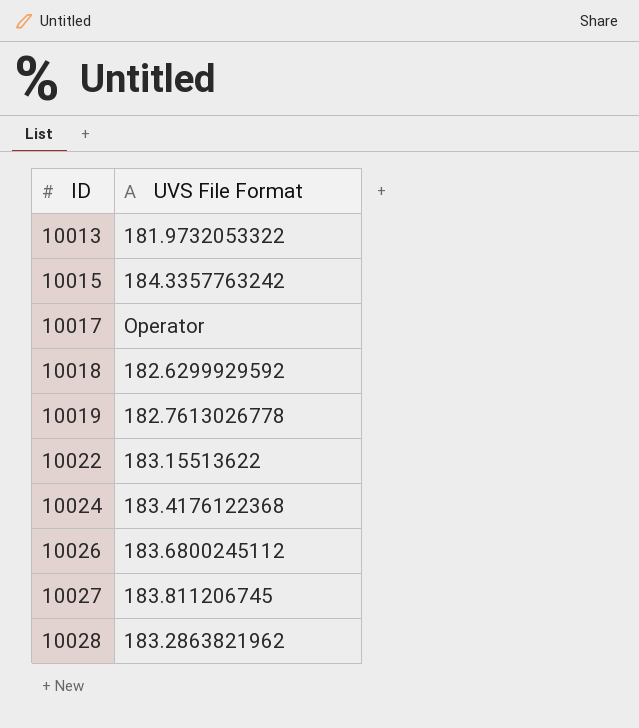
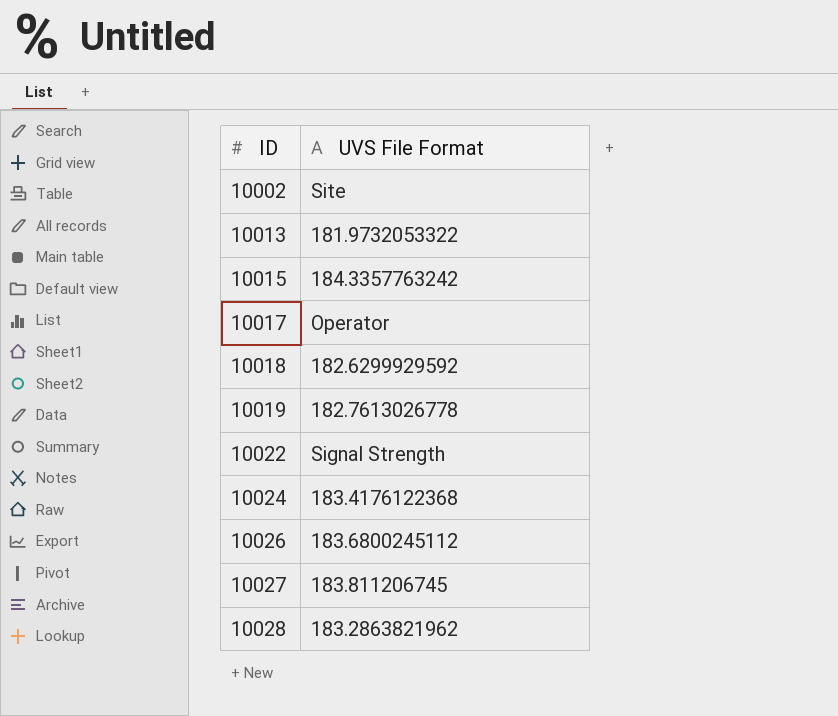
row 10002: none -> Site
10022 | UVS File Format: 183.15513622 -> Signal Strength

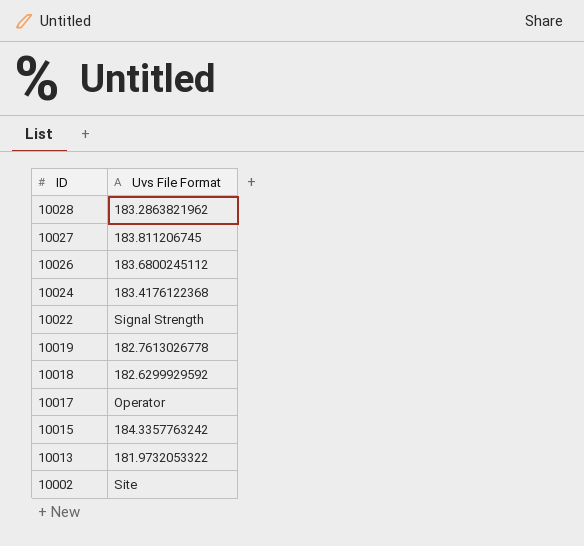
row order: ID ascending -> ID descending
column name: UVS File Format -> Uvs File Format

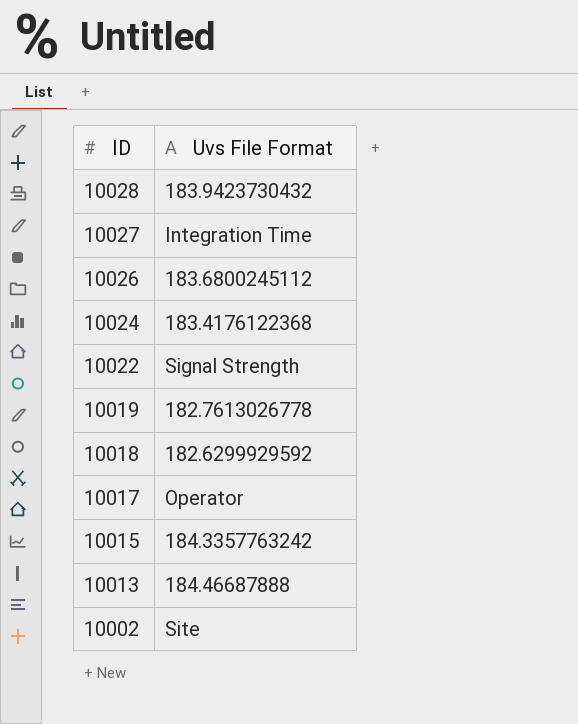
10028 | Uvs File Format: 183.2863821962 -> 183.9423730432
10027 | Uvs File Format: 183.811206745 -> Integration Time
10013 | Uvs File Format: 181.9732053322 -> 184.46687888

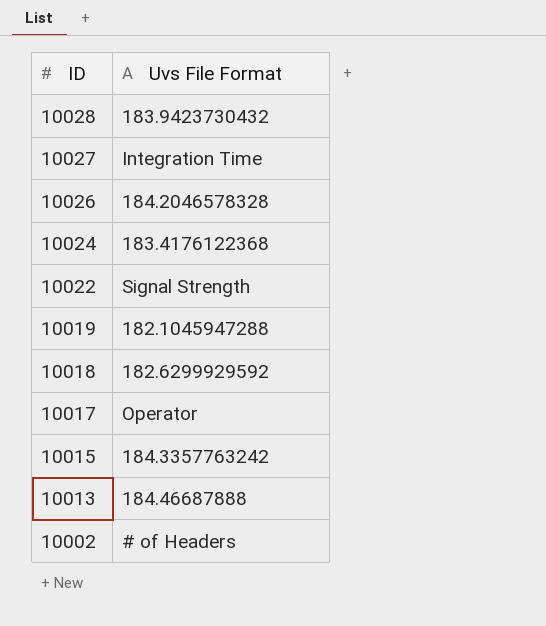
10026 | Uvs File Format: 183.6800245112 -> 184.2046578328
10019 | Uvs File Format: 182.7613026778 -> 182.1045947288
10002 | Uvs File Format: Site -> # of Headers

